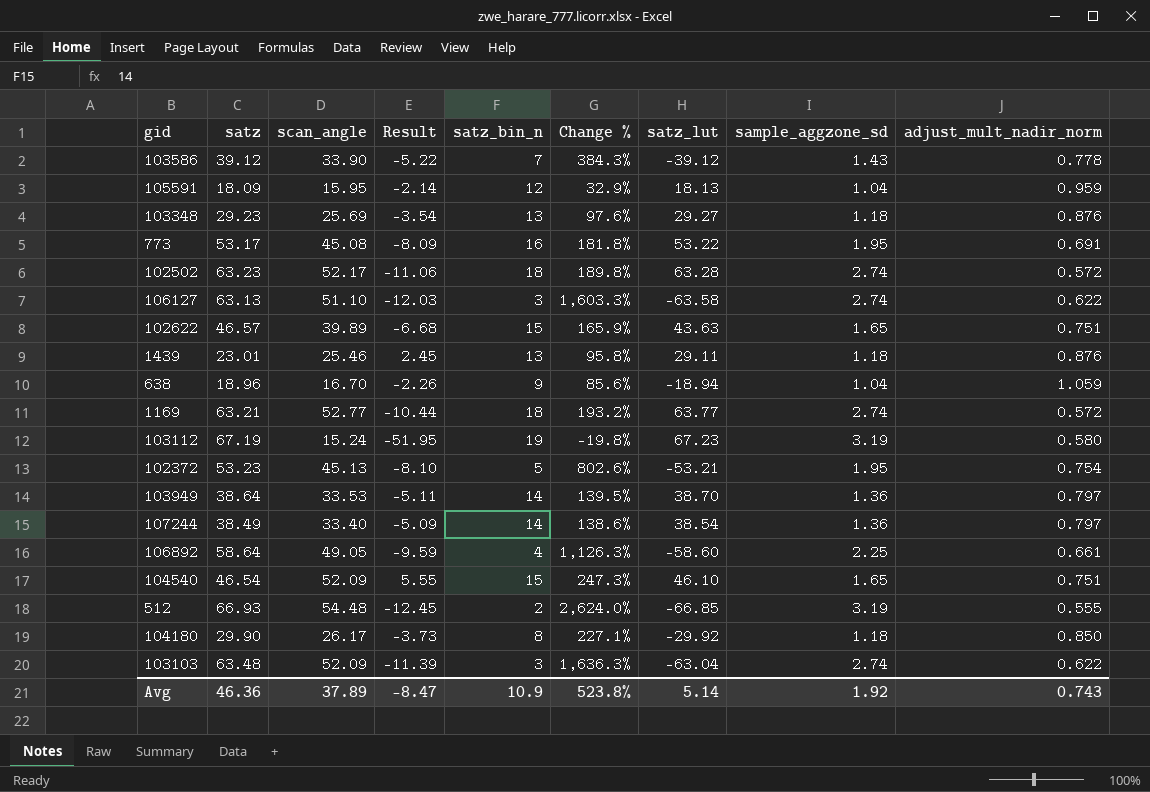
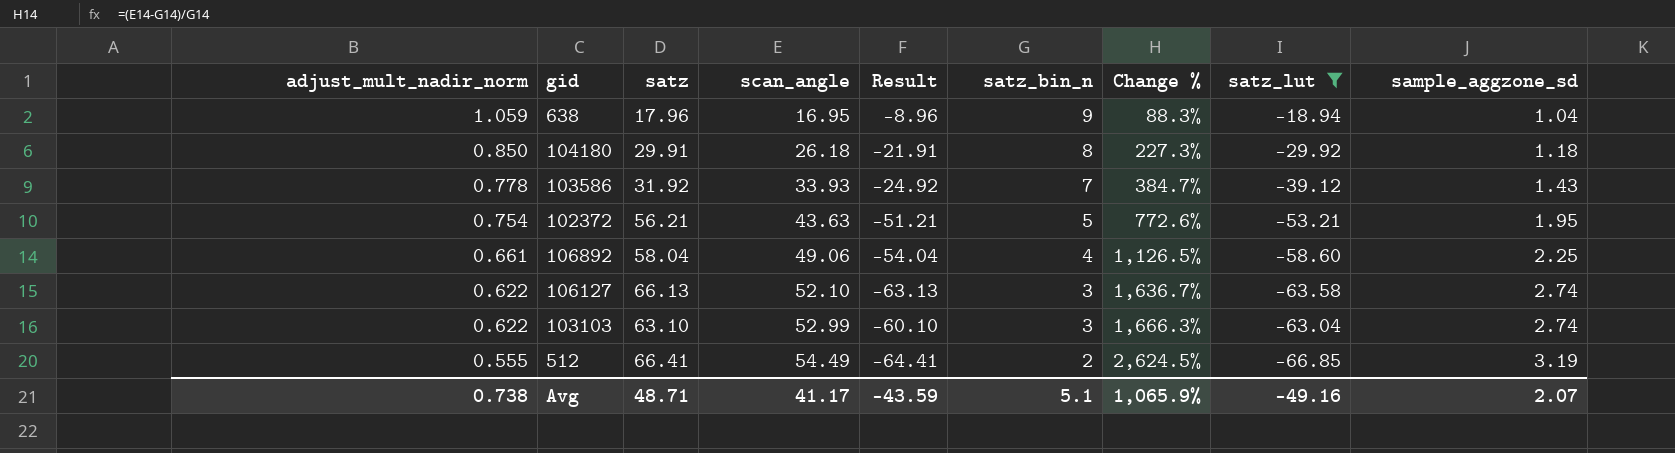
filter: none -> satz_lut <= -18.94
row order: none -> adjust_mult_nadir_norm descending
column adjust_mult_nadir_norm | position: 9 -> 1
column Result | formula: [scan_angle] - [satz] -> [satz_bin_n] - [satz]
638 | satz: 18.96 -> 17.96
638 | scan_angle: 16.70 -> 16.95
638 | Change %: 85.6% -> 88.3%
104180 | satz: 29.90 -> 29.91
104180 | scan_angle: 26.17 -> 26.18
104180 | Change %: 227.1% -> 227.3%
103586 | satz: 39.12 -> 31.92
103586 | scan_angle: 33.90 -> 33.93
103586 | Change %: 384.3% -> 384.7%
102372 | satz: 53.23 -> 56.21
102372 | scan_angle: 45.13 -> 43.63
102372 | Change %: 802.6% -> 772.6%
106892 | satz: 58.64 -> 58.04
106892 | scan_angle: 49.05 -> 49.06
106892 | Change %: 1,126.3% -> 1,126.5%
106127 | satz: 63.13 -> 66.13
106127 | scan_angle: 51.10 -> 52.10
106127 | Change %: 1,603.3% -> 1,636.7%
103103 | satz: 63.48 -> 63.10
103103 | scan_angle: 52.09 -> 52.99
103103 | Change %: 1,636.3% -> 1,666.3%
512 | satz: 66.93 -> 66.41
512 | scan_angle: 54.48 -> 54.49
512 | Change %: 2,624.0% -> 2,624.5%
Avg | adjust_mult_nadir_norm: 0.743 -> 0.738
Avg | satz: 46.36 -> 48.71
Avg | scan_angle: 37.89 -> 41.17
Avg | Result: -8.47 -> -43.59
Avg | satz_bin_n: 10.9 -> 5.1
Avg | Change %: 523.8% -> 1,065.9%
Avg | satz_lut: 5.14 -> -49.16
Avg | sample_aggzone_sd: 1.92 -> 2.07

